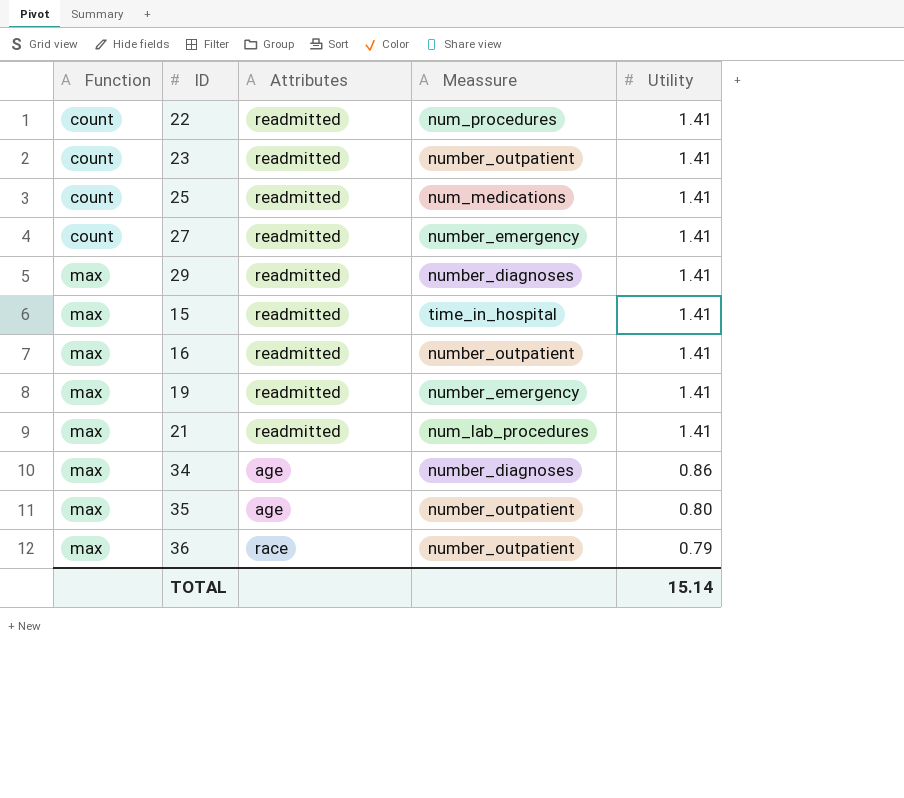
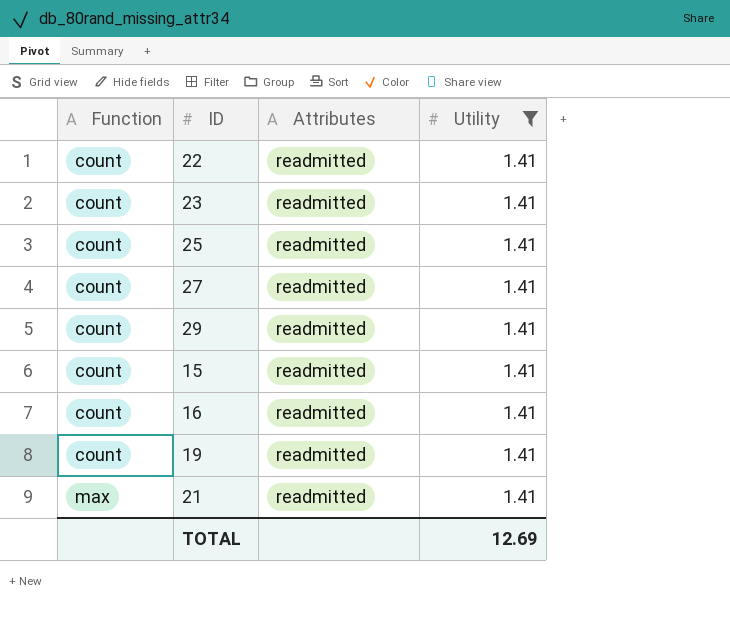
filter: none -> Utility = 1.41
column Meassure | position: 4 -> none
29 | Function: max -> count
15 | Function: max -> count
16 | Function: max -> count
19 | Function: max -> count
TOTAL | Utility: 15.14 -> 12.69

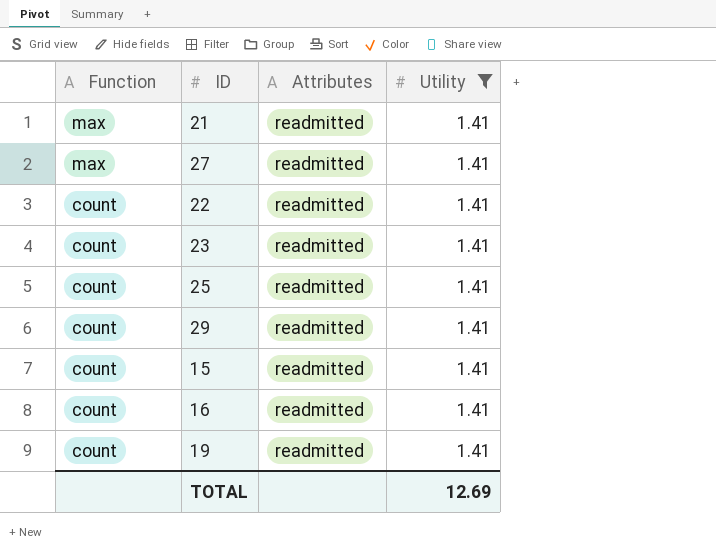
row order: Function ascending -> Function descending
27 | Function: count -> max

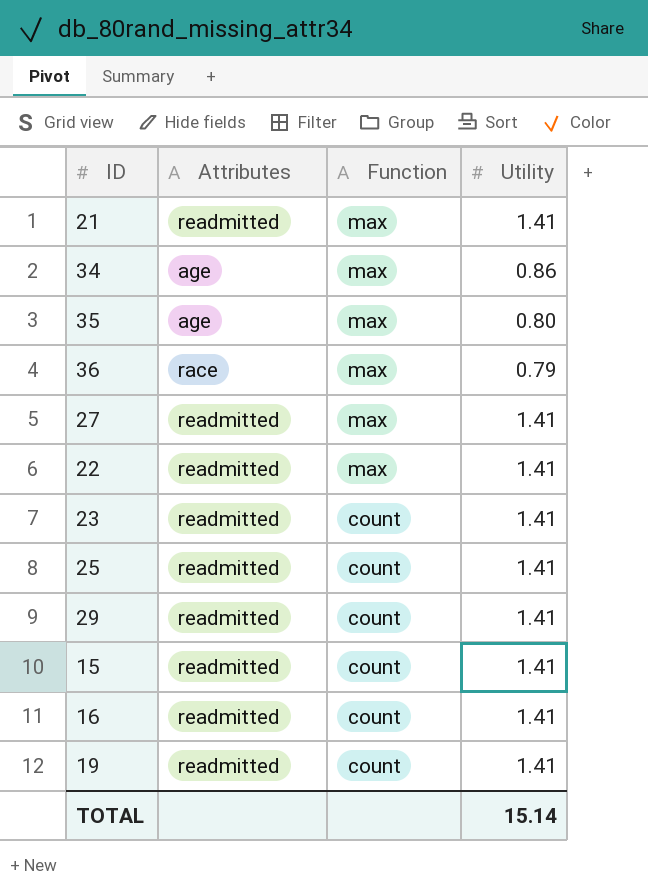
filter: Utility = 1.41 -> none
column Function | position: 1 -> 3
22 | Function: count -> max
TOTAL | Utility: 12.69 -> 15.14

